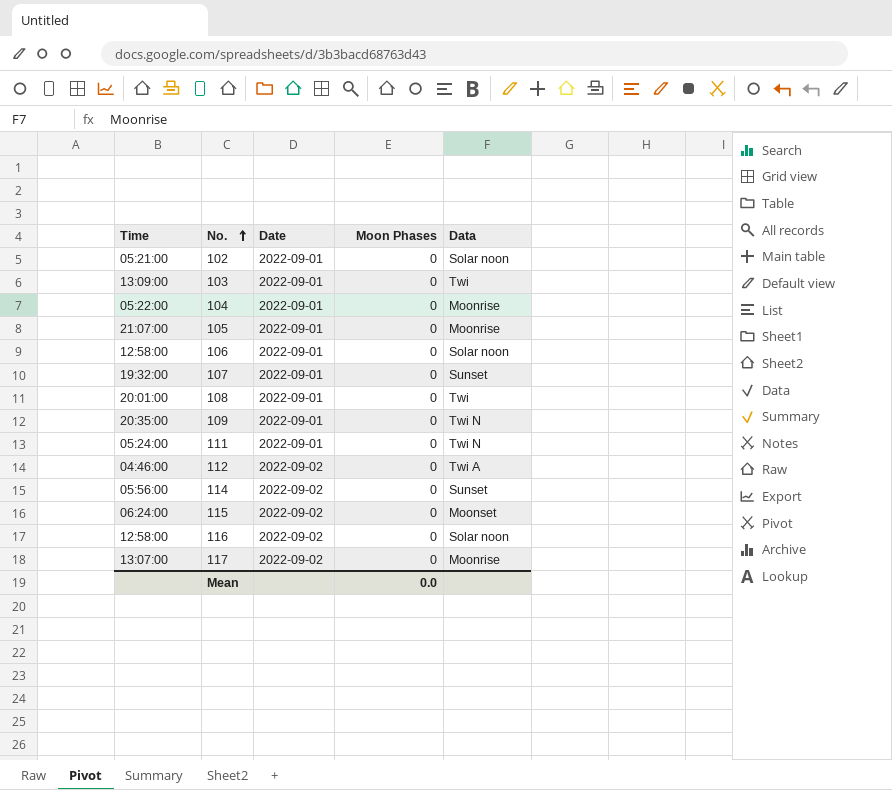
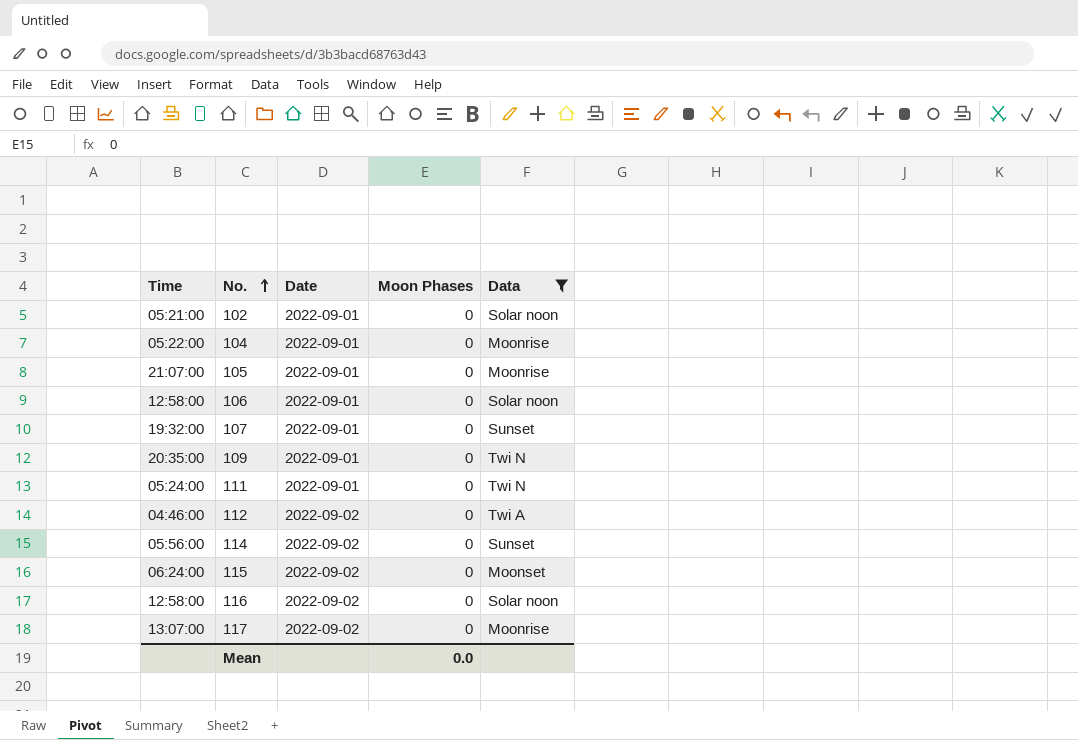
filter: none -> Data != Twi

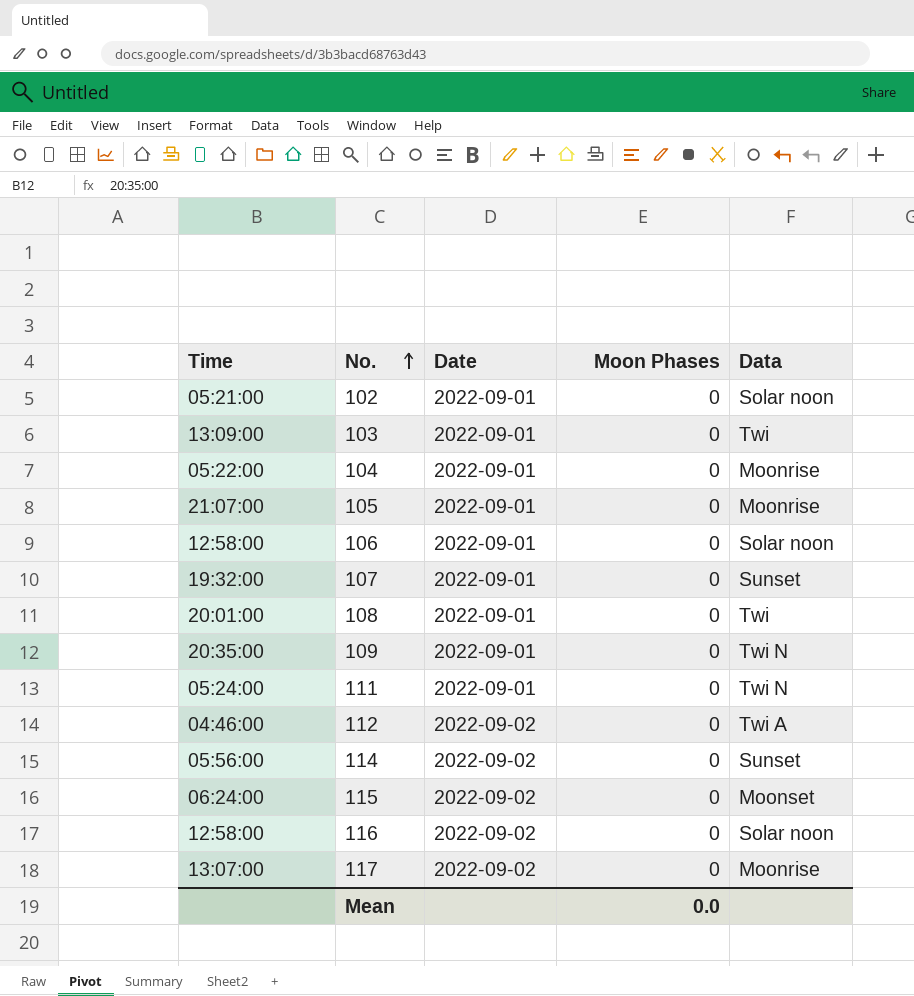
filter: Data != Twi -> none

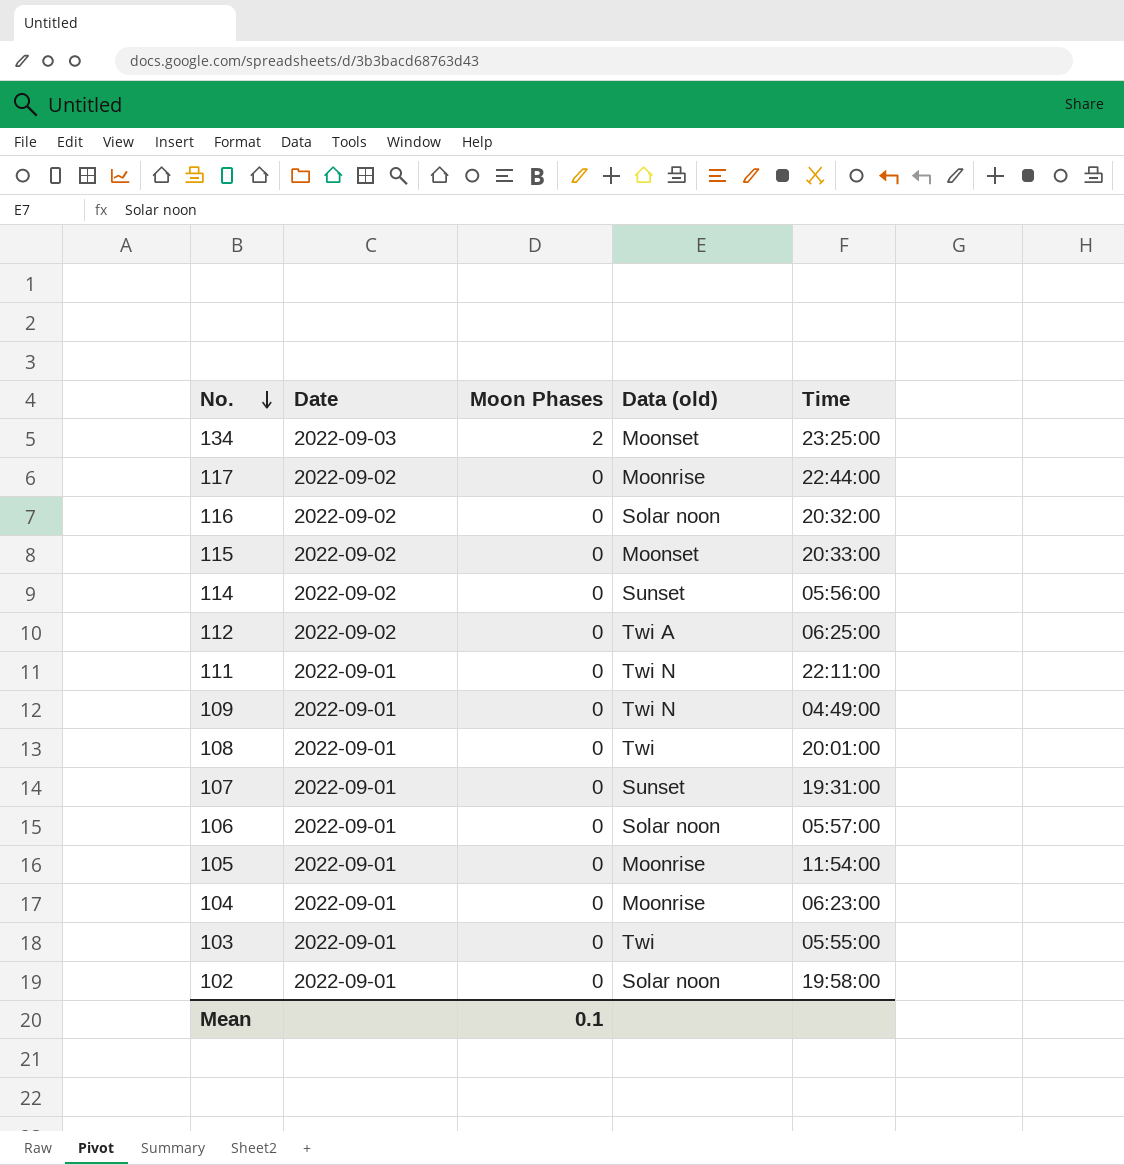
row order: No. ascending -> No. descending
column name: Data -> Data (old)
column Time | position: 1 -> 5
row 134: none -> 2022-09-03 | 2 | Moonset | 23:25:00
117 | Time: 13:07:00 -> 22:44:00
116 | Time: 12:58:00 -> 20:32:00
115 | Time: 06:24:00 -> 20:33:00
112 | Time: 04:46:00 -> 06:25:00
111 | Time: 05:24:00 -> 22:11:00
109 | Time: 20:35:00 -> 04:49:00
107 | Time: 19:32:00 -> 19:31:00
106 | Time: 12:58:00 -> 05:57:00
105 | Time: 21:07:00 -> 11:54:00
104 | Time: 05:22:00 -> 06:23:00
103 | Time: 13:09:00 -> 05:55:00
102 | Time: 05:21:00 -> 19:58:00
Mean | Moon Phases: 0.0 -> 0.1

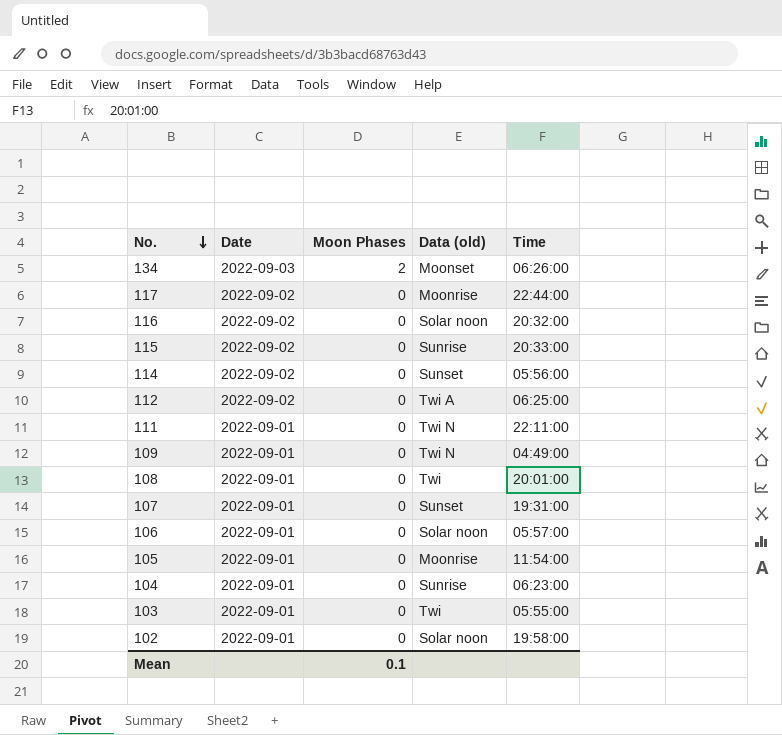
134 | Time: 23:25:00 -> 06:26:00
115 | Data (old): Moonset -> Sunrise
104 | Data (old): Moonrise -> Sunrise

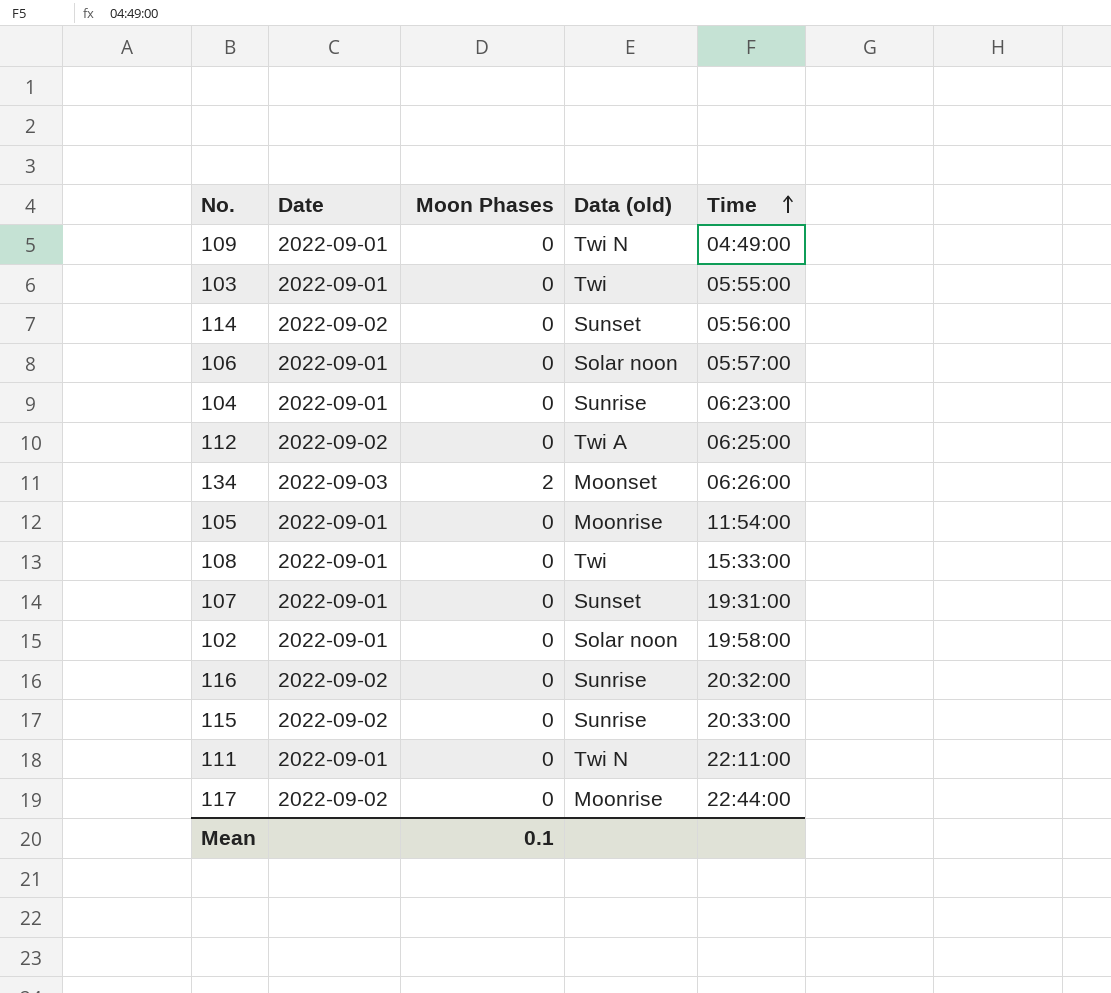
row order: No. descending -> Time ascending
108 | Time: 20:01:00 -> 15:33:00
116 | Data (old): Solar noon -> Sunrise

